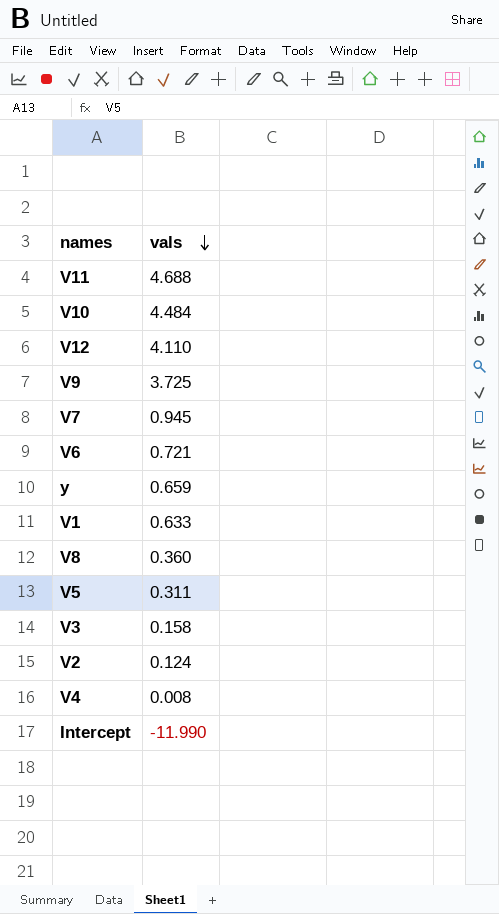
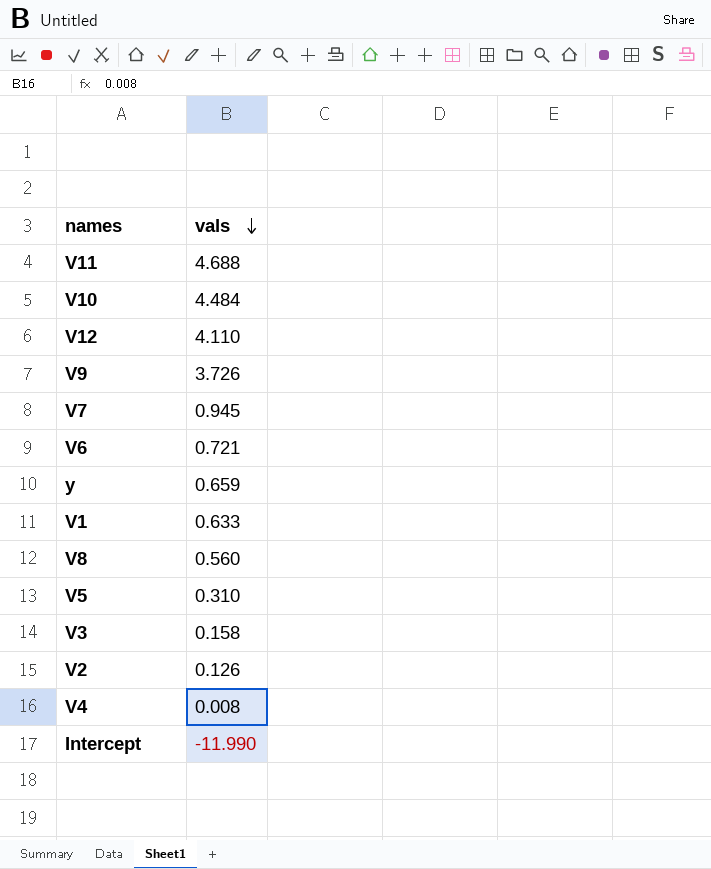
V9 | vals: 3.725 -> 3.726
V8 | vals: 0.360 -> 0.560
V5 | vals: 0.311 -> 0.310
V2 | vals: 0.124 -> 0.126

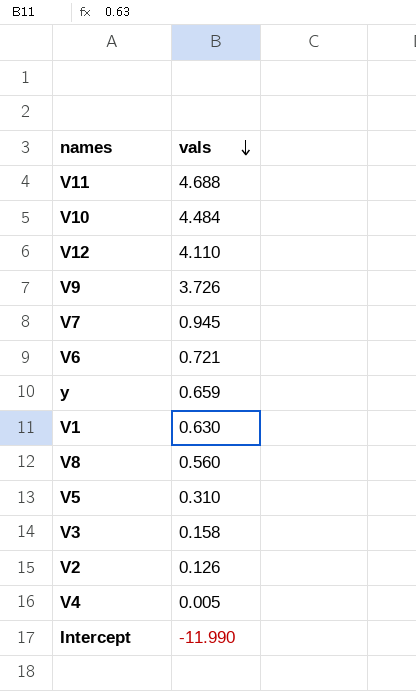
V1 | vals: 0.633 -> 0.630
V4 | vals: 0.008 -> 0.005

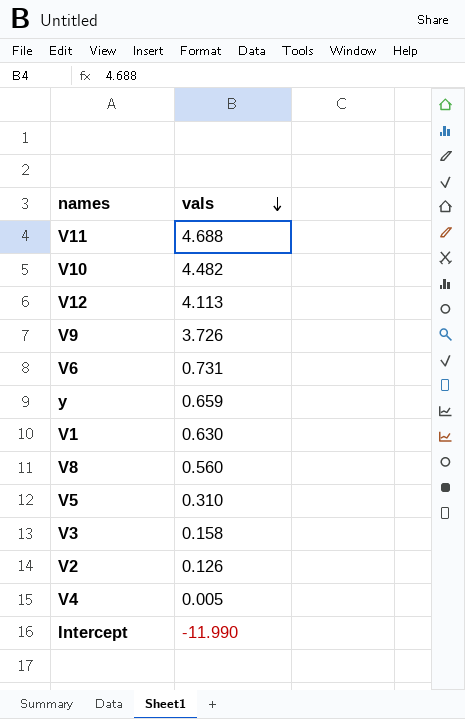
row V7: 0.945 -> none
V10 | vals: 4.484 -> 4.482
V12 | vals: 4.110 -> 4.113
V6 | vals: 0.721 -> 0.731

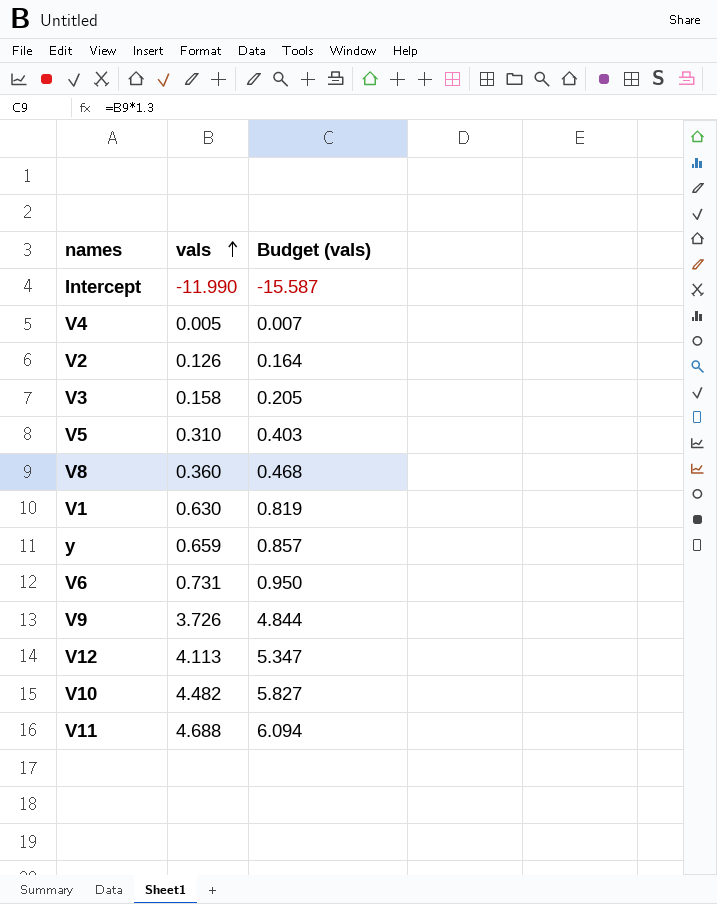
row order: vals descending -> vals ascending
column Budget (vals) | formula: none -> [vals] * 1.3
V8 | vals: 0.560 -> 0.360

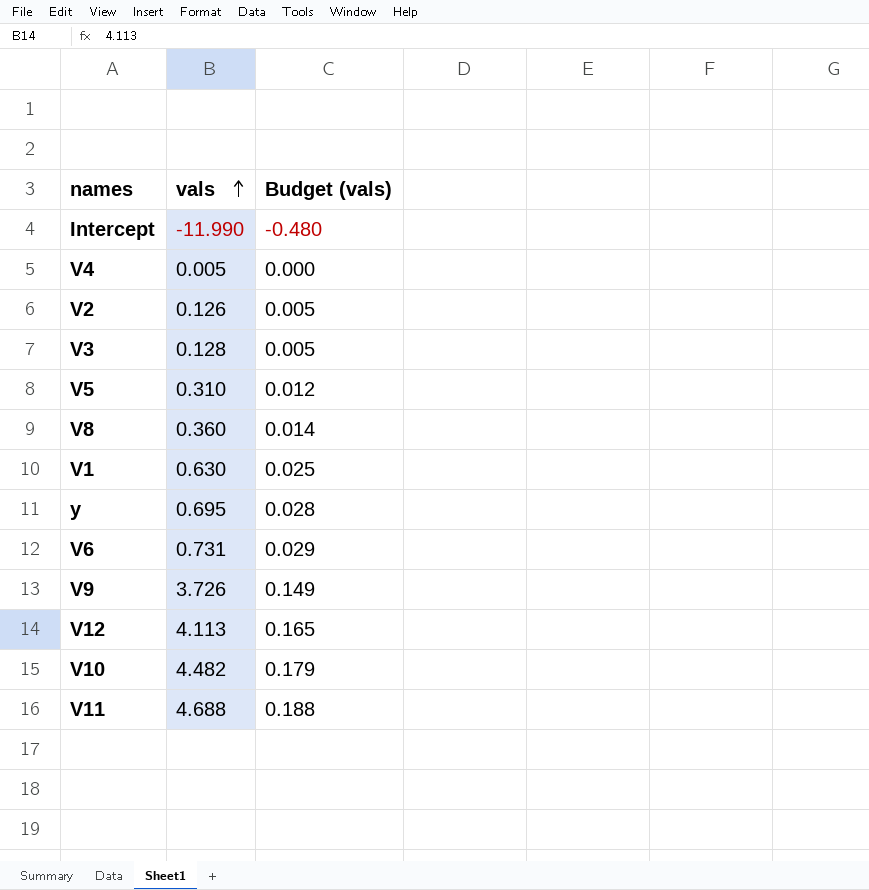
column Budget (vals) | formula: [vals] * 1.3 -> [vals] * 0.04
V3 | vals: 0.158 -> 0.128
y | vals: 0.659 -> 0.695

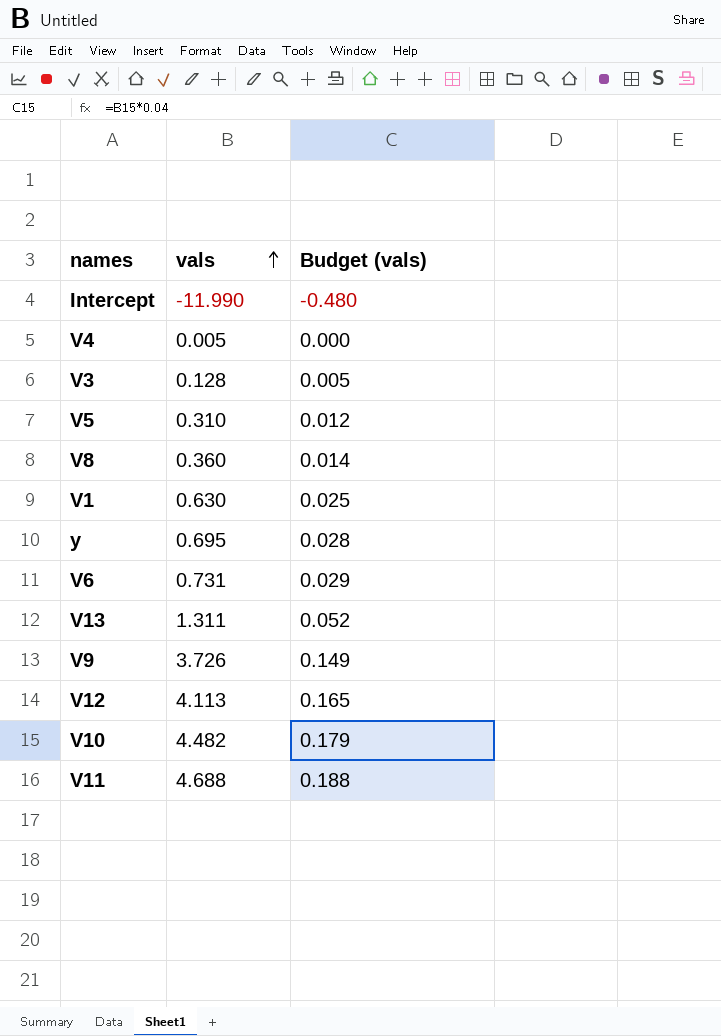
row V2: 0.126 | 0.005 -> none
row V13: none -> 1.311 | 0.052

